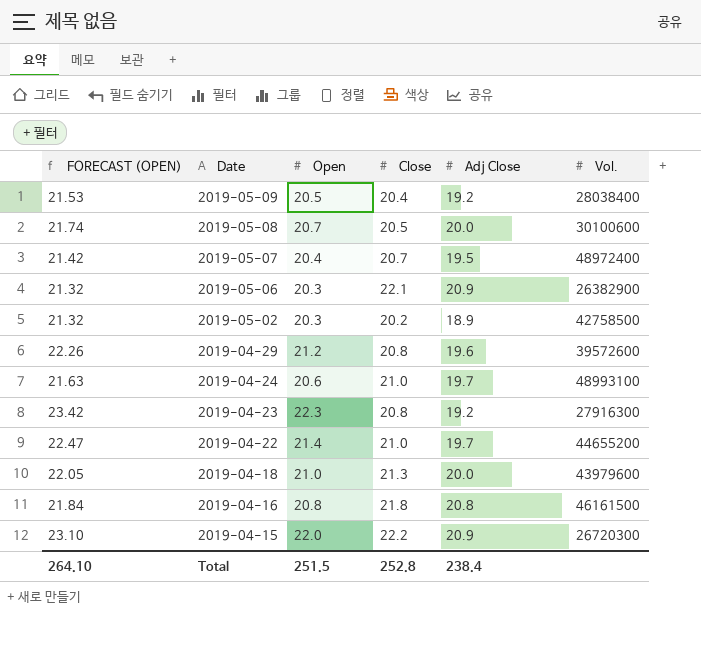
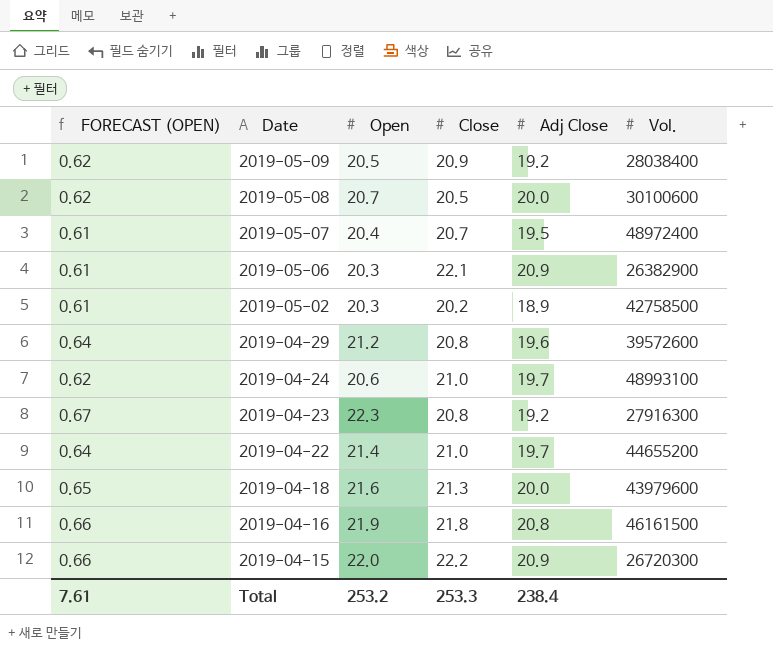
column FORECAST (OPEN) | formula: [Open] * 1.05 -> [Open] * 0.03
2019-05-09 | Close: 20.4 -> 20.9
2019-04-18 | Open: 21.0 -> 21.6
2019-04-16 | Open: 20.8 -> 21.9
Total | FORECAST (OPEN): 264.10 -> 7.61
Total | Open: 251.5 -> 253.2
Total | Close: 252.8 -> 253.3

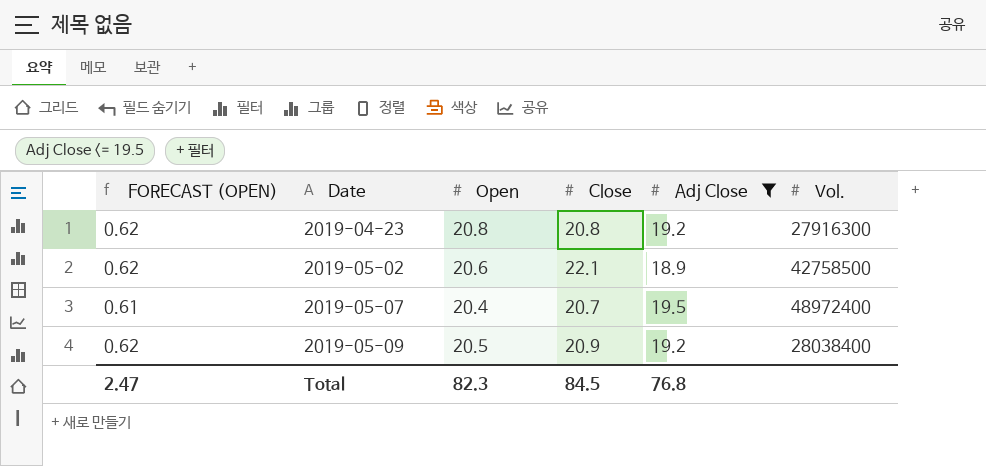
filter: none -> Adj Close <= 19.5
row order: Date descending -> Date ascending
2019-04-23 | FORECAST (OPEN): 0.67 -> 0.62
2019-04-23 | Open: 22.3 -> 20.8
2019-05-02 | FORECAST (OPEN): 0.61 -> 0.62
2019-05-02 | Open: 20.3 -> 20.6
2019-05-02 | Close: 20.2 -> 22.1
Total | FORECAST (OPEN): 7.61 -> 2.47
Total | Open: 253.2 -> 82.3
Total | Close: 253.3 -> 84.5
Total | Adj Close: 238.4 -> 76.8

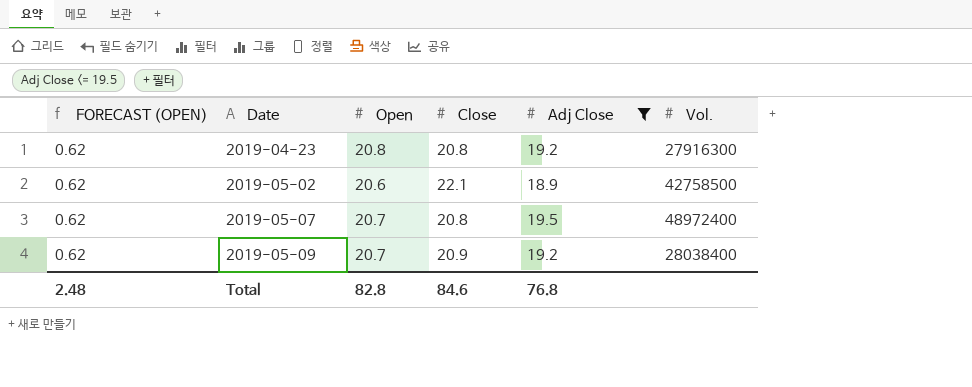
2019-05-07 | FORECAST (OPEN): 0.61 -> 0.62
2019-05-07 | Open: 20.4 -> 20.7
2019-05-07 | Close: 20.7 -> 20.8
2019-05-09 | Open: 20.5 -> 20.7
Total | FORECAST (OPEN): 2.47 -> 2.48
Total | Open: 82.3 -> 82.8
Total | Close: 84.5 -> 84.6

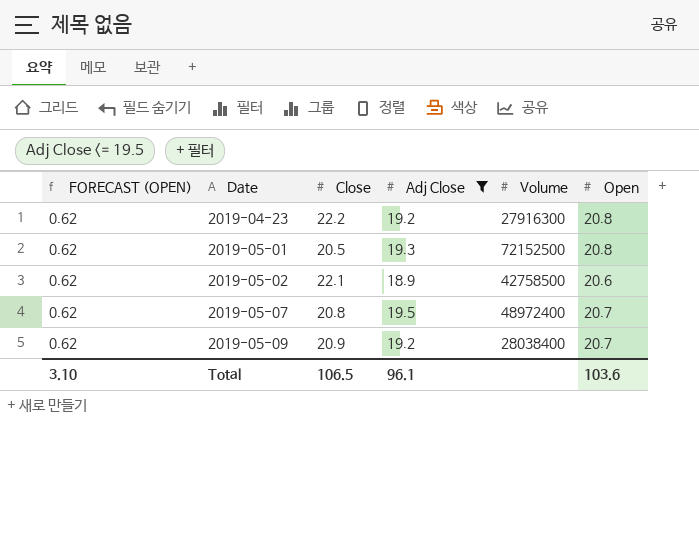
column name: Vol. -> Volume
column Open | position: 3 -> 6
2019-04-23 | Close: 20.8 -> 22.2
row 2019-05-01: none -> 0.62 | 20.5 | 19.3 | 72152500 | 20.8
Total | FORECAST (OPEN): 2.48 -> 3.10
Total | Close: 84.6 -> 106.5
Total | Adj Close: 76.8 -> 96.1
Total | Open: 82.8 -> 103.6

